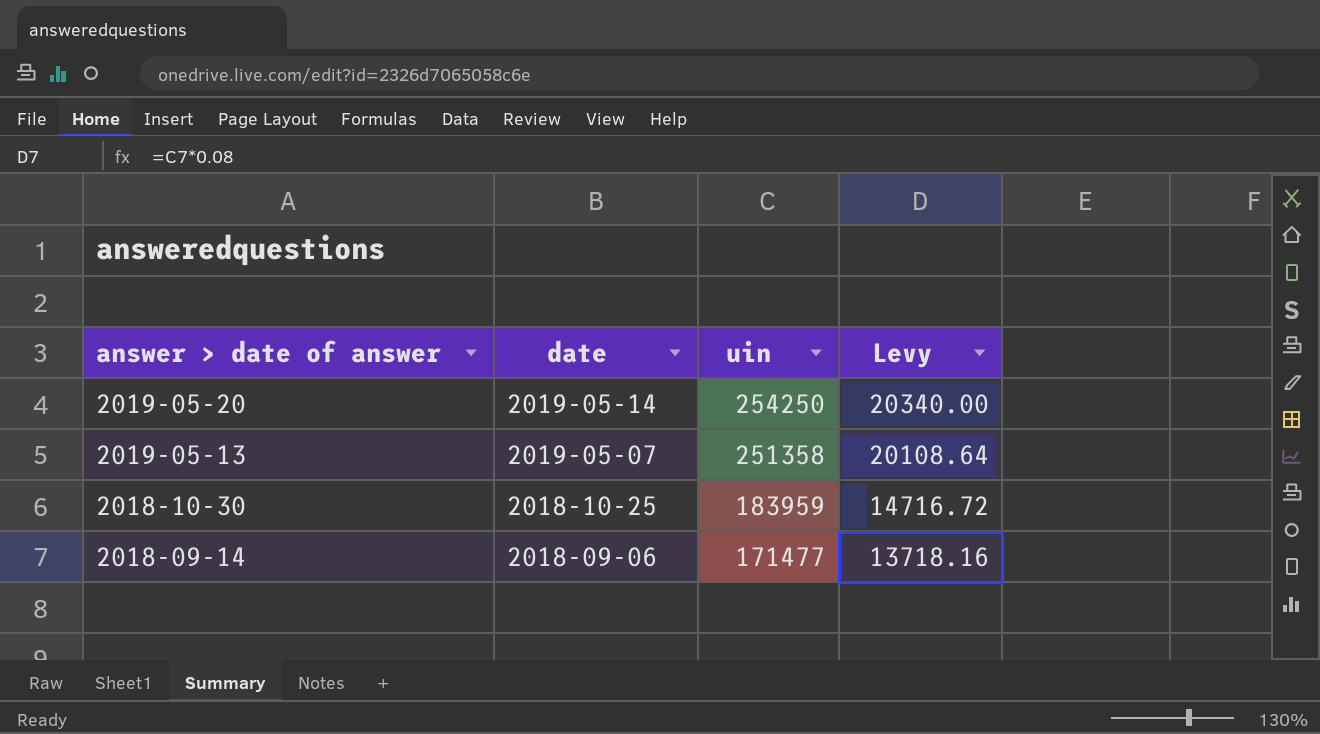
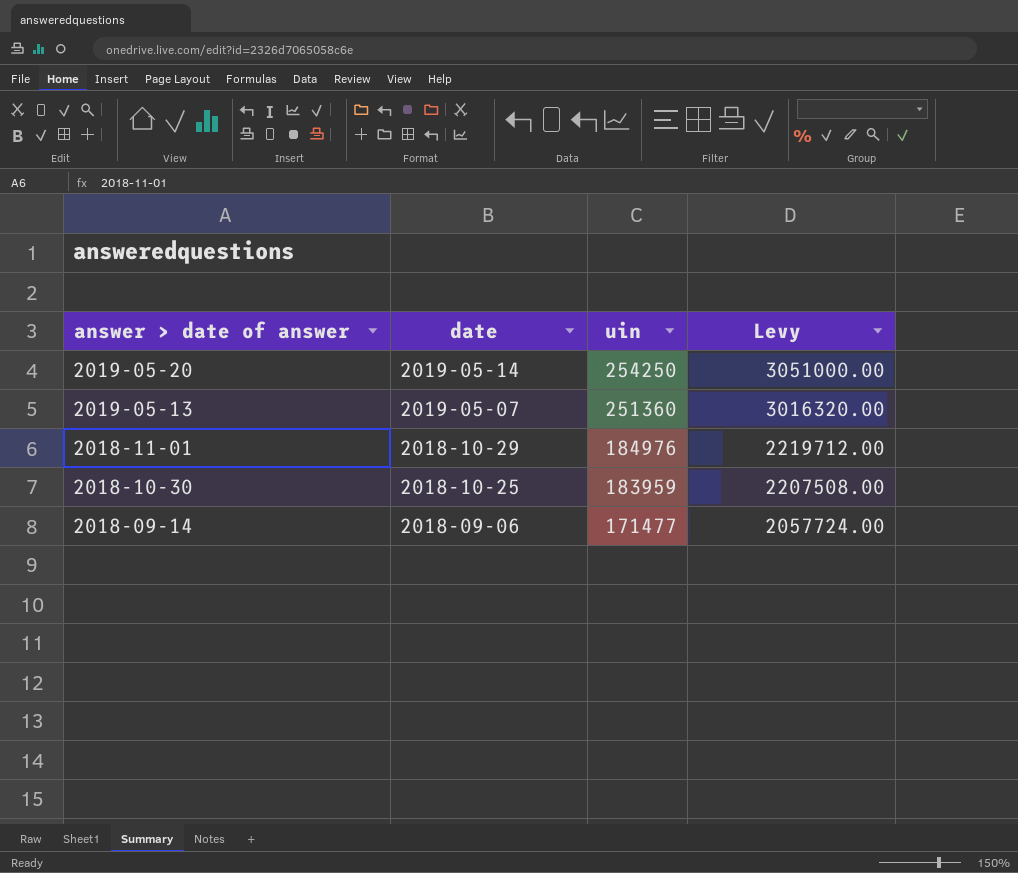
column Levy | formula: [uin] * 0.08 -> [uin] * 12
2019-05-13 | uin: 251358 -> 251360
row 2018-11-01: none -> 2018-10-29 | 184976 | 2219712.00

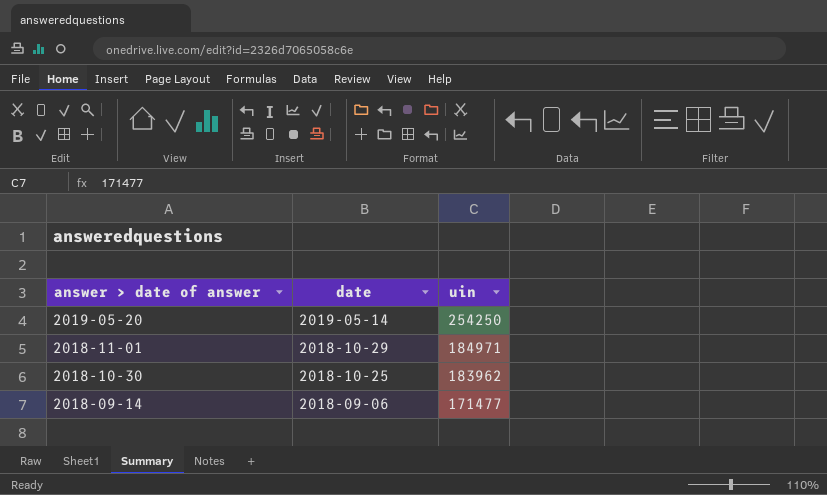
column Levy | formula: [uin] * 12 -> none
row 2019-05-13: 2019-05-07 | 251360 | 3016320.00 -> none
2018-11-01 | uin: 184976 -> 184971
2018-10-30 | uin: 183959 -> 183962

